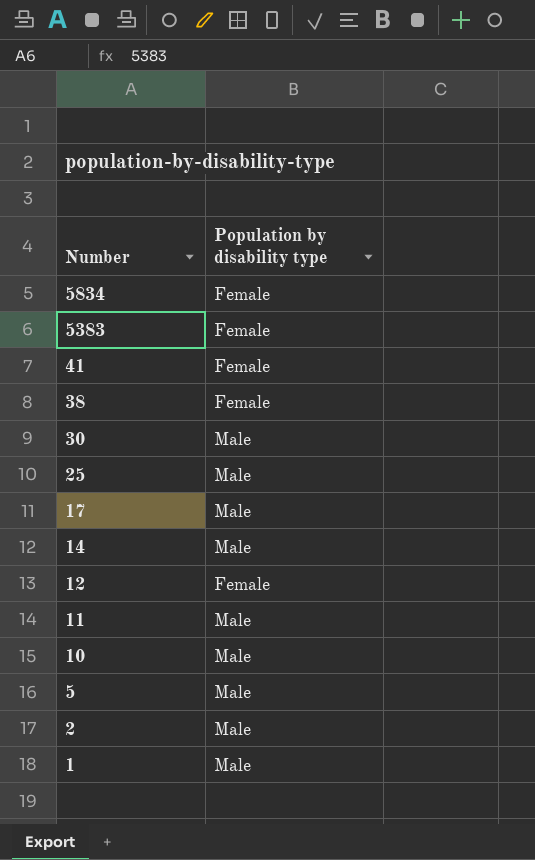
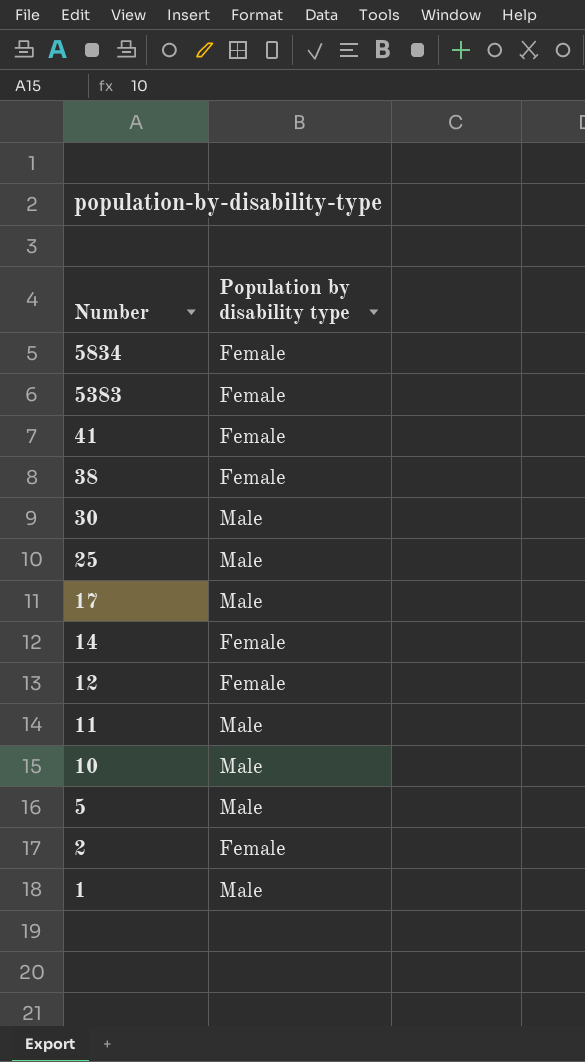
14 | Population by disability type: Male -> Female
2 | Population by disability type: Male -> Female

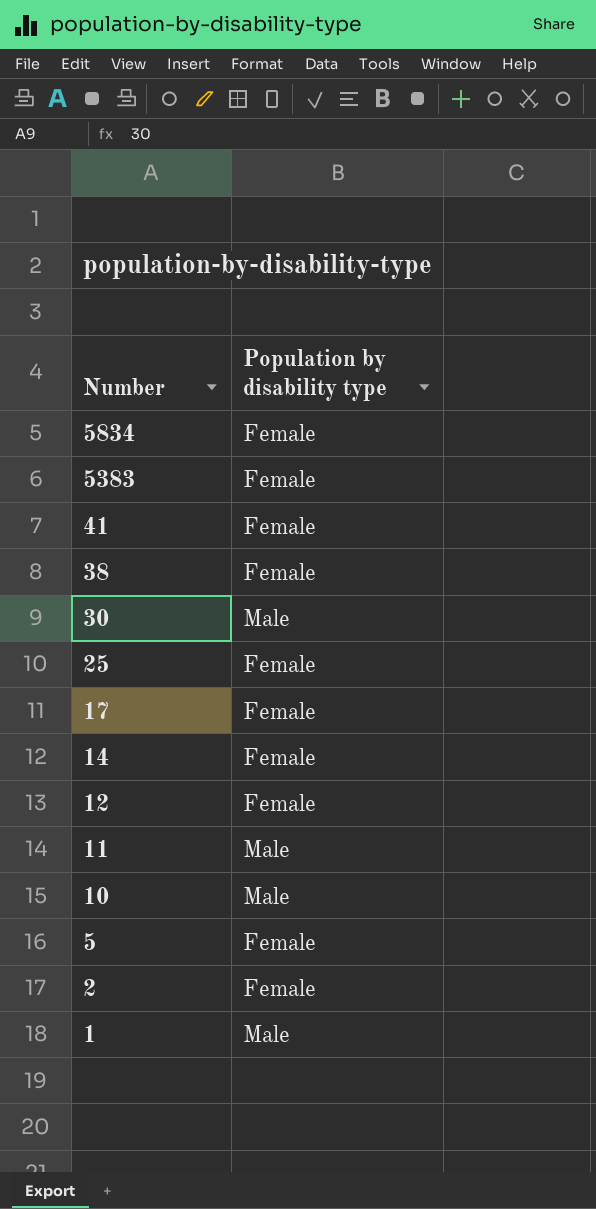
25 | Population by disability type: Male -> Female
17 | Population by disability type: Male -> Female
5 | Population by disability type: Male -> Female

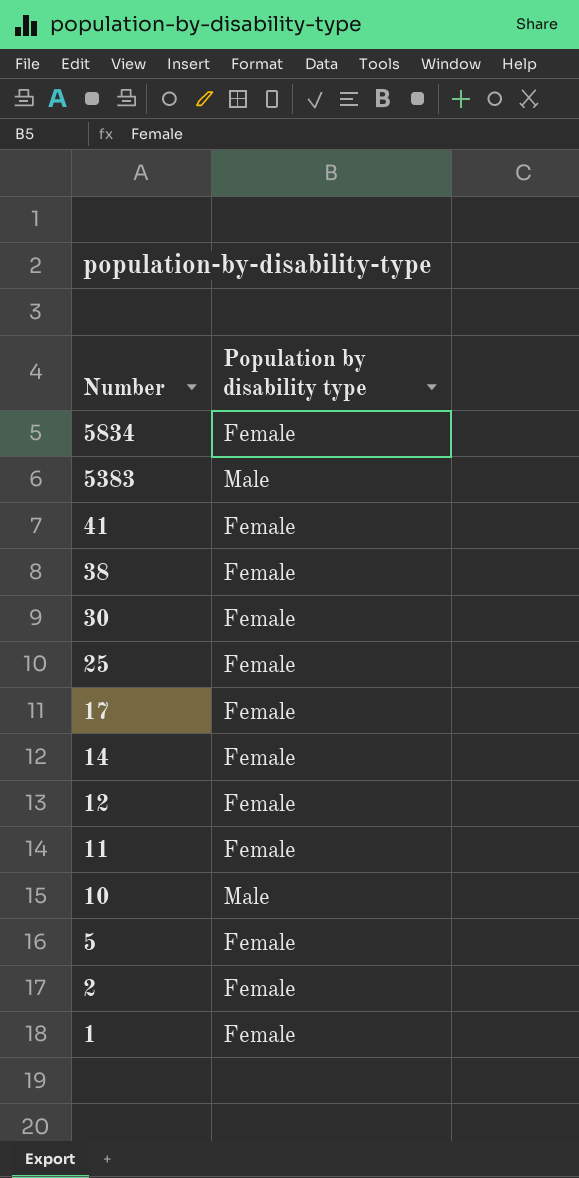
5383 | Population by disability type: Female -> Male
30 | Population by disability type: Male -> Female
11 | Population by disability type: Male -> Female
1 | Population by disability type: Male -> Female

